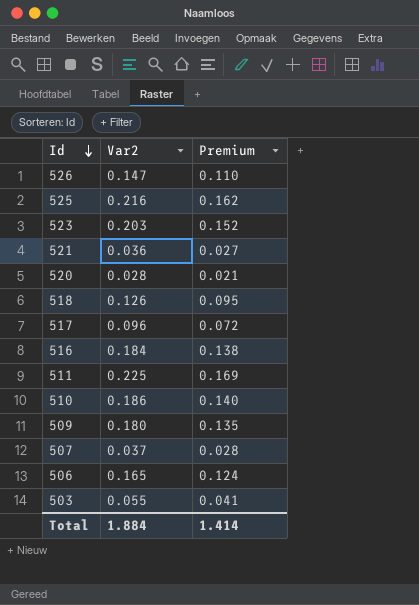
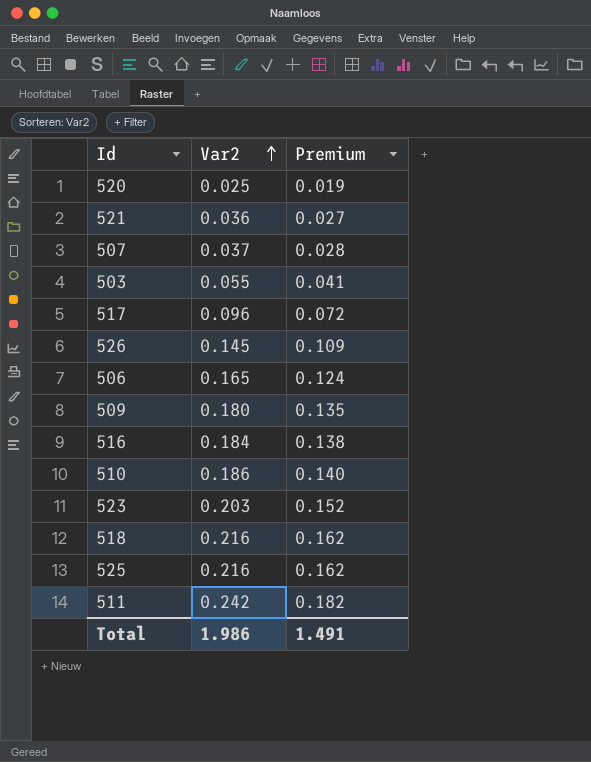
row order: Id descending -> Var2 ascending
520 | Var2: 0.028 -> 0.025
520 | Premium: 0.021 -> 0.019
526 | Var2: 0.147 -> 0.145
526 | Premium: 0.110 -> 0.109
518 | Var2: 0.126 -> 0.216
518 | Premium: 0.095 -> 0.162
511 | Var2: 0.225 -> 0.242
511 | Premium: 0.169 -> 0.182
Total | Var2: 1.884 -> 1.986
Total | Premium: 1.414 -> 1.491

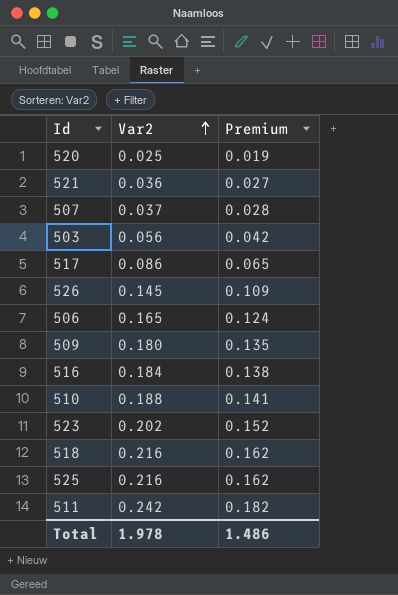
503 | Var2: 0.055 -> 0.056
503 | Premium: 0.041 -> 0.042
517 | Var2: 0.096 -> 0.086
517 | Premium: 0.072 -> 0.065
510 | Var2: 0.186 -> 0.188
510 | Premium: 0.140 -> 0.141
523 | Var2: 0.203 -> 0.202
Total | Var2: 1.986 -> 1.978
Total | Premium: 1.491 -> 1.486

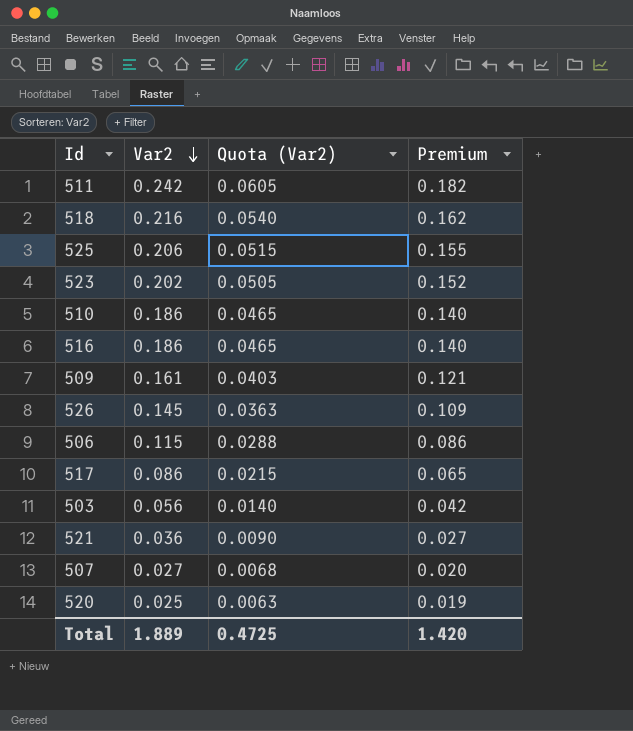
row order: Var2 ascending -> Var2 descending
column Quota (Var2) | formula: none -> [Var2] * 0.25
525 | Var2: 0.216 -> 0.206
525 | Premium: 0.162 -> 0.155
510 | Var2: 0.188 -> 0.186
510 | Premium: 0.141 -> 0.140
516 | Var2: 0.184 -> 0.186
516 | Premium: 0.138 -> 0.140
509 | Var2: 0.180 -> 0.161
509 | Premium: 0.135 -> 0.121
506 | Var2: 0.165 -> 0.115
506 | Premium: 0.124 -> 0.086
507 | Var2: 0.037 -> 0.027
507 | Premium: 0.028 -> 0.020
Total | Var2: 1.978 -> 1.889
Total | Premium: 1.486 -> 1.420

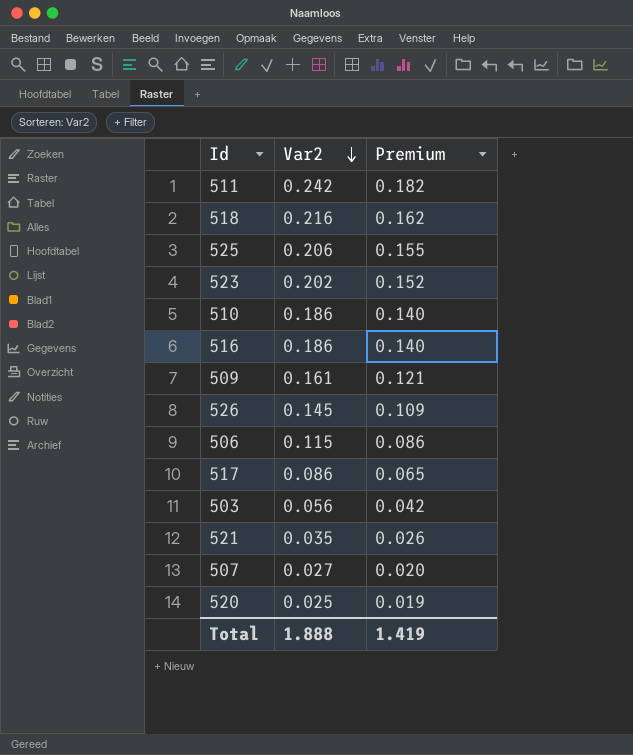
column Quota (Var2) | formula: [Var2] * 0.25 -> none
521 | Var2: 0.036 -> 0.035
521 | Premium: 0.027 -> 0.026
Total | Var2: 1.889 -> 1.888
Total | Premium: 1.420 -> 1.419

